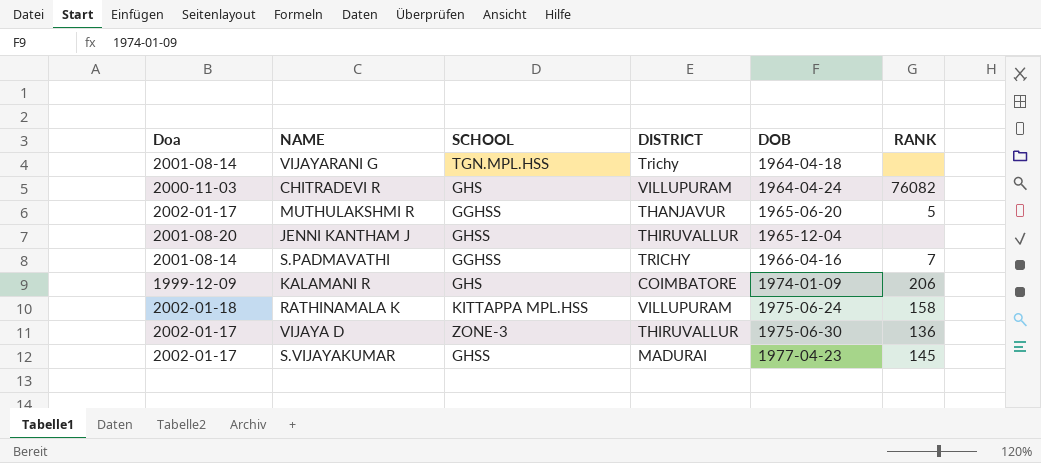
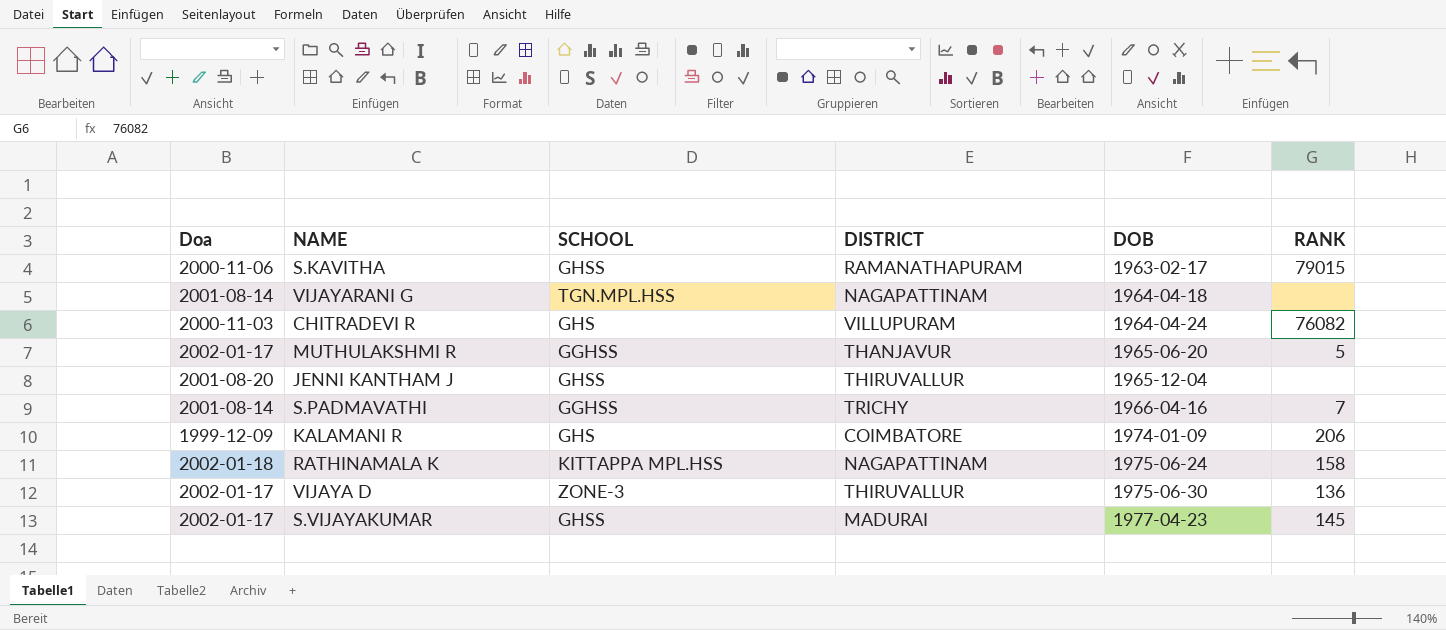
row S.KAVITHA: none -> 2000-11-06 | GHSS | RAMANATHAPURAM | 1963-02-17 | 79015
VIJAYARANI G | DISTRICT: Trichy -> NAGAPATTINAM
RATHINAMALA K | DISTRICT: VILLUPURAM -> NAGAPATTINAM

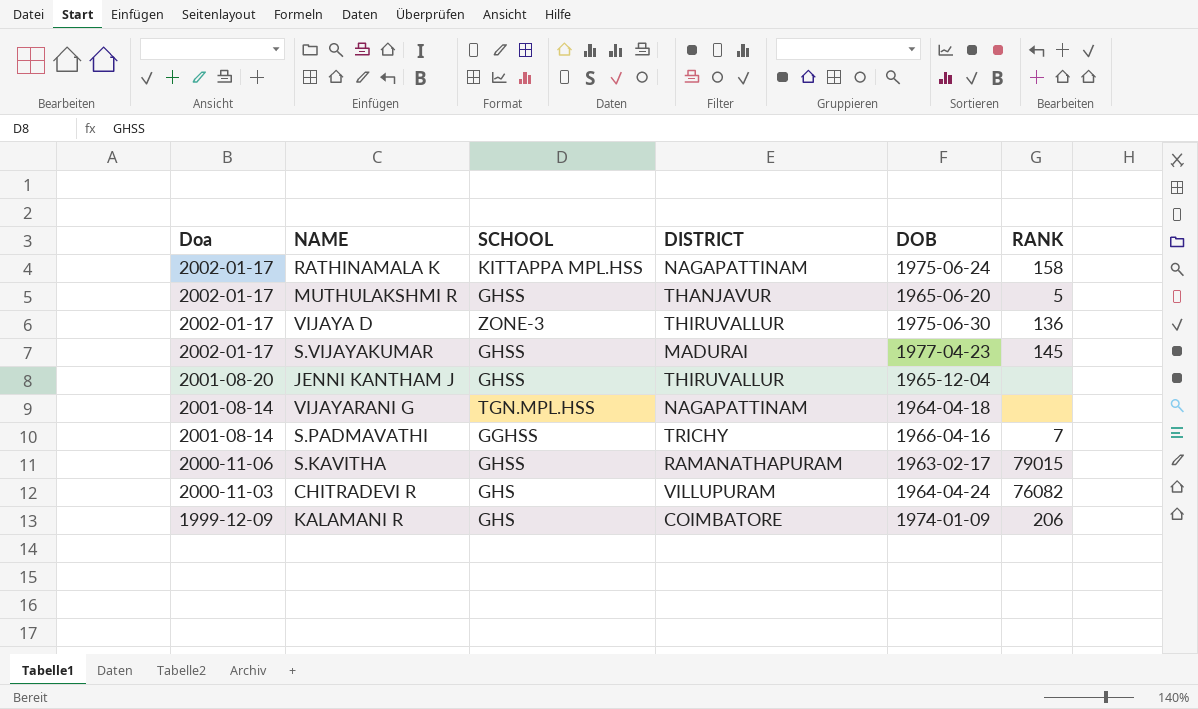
row order: DOB ascending -> Doa descending
RATHINAMALA K | Doa: 2002-01-18 -> 2002-01-17
MUTHULAKSHMI R | SCHOOL: GGHSS -> GHSS

